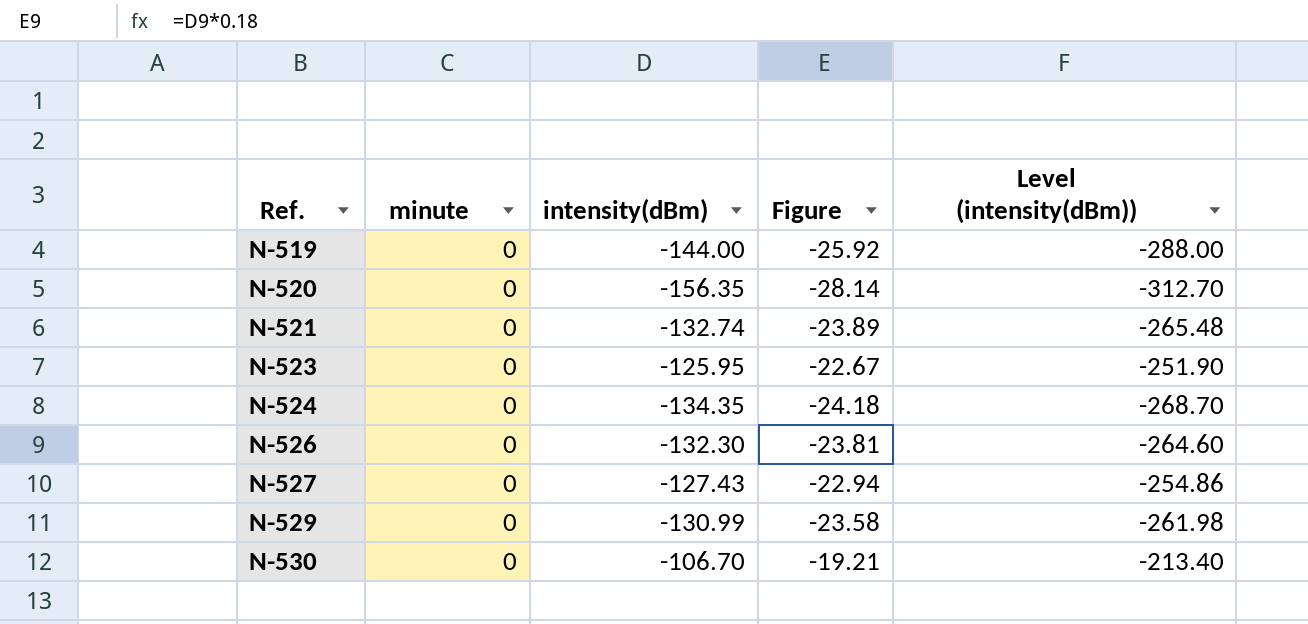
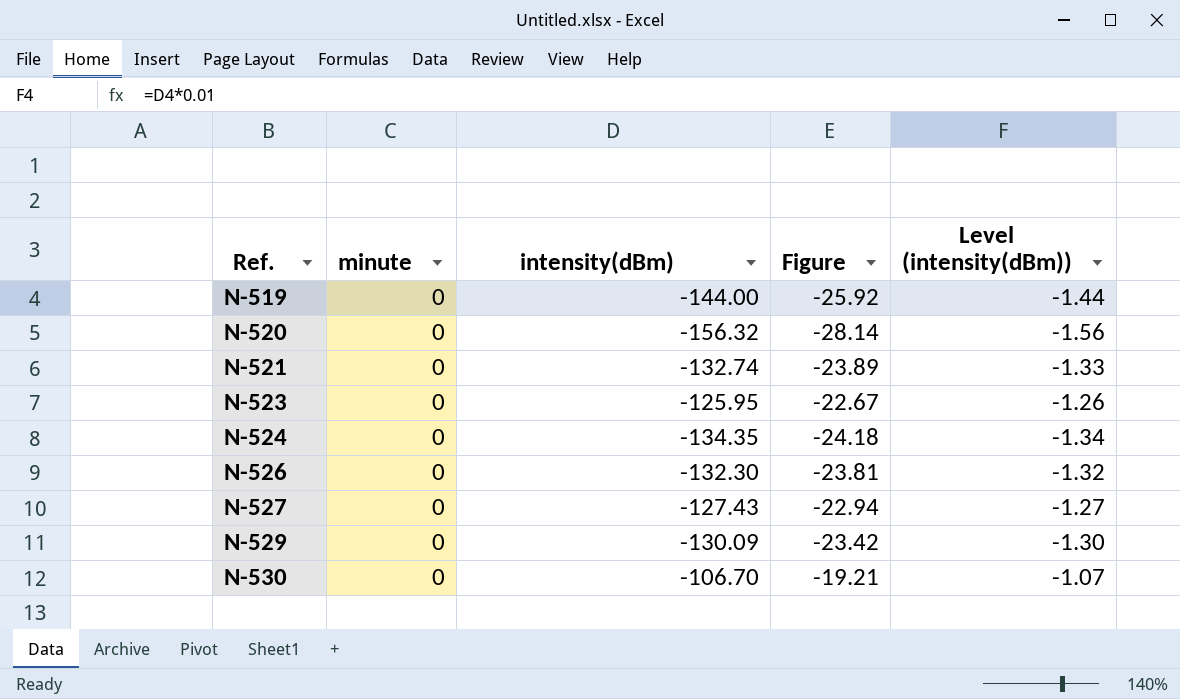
column Level (intensity(dBm)) | formula: [intensity(dBm)] * 2 -> [intensity(dBm)] * 0.01
N-520 | intensity(dBm): -156.35 -> -156.32
N-529 | intensity(dBm): -130.99 -> -130.09
N-529 | Figure: -23.58 -> -23.42

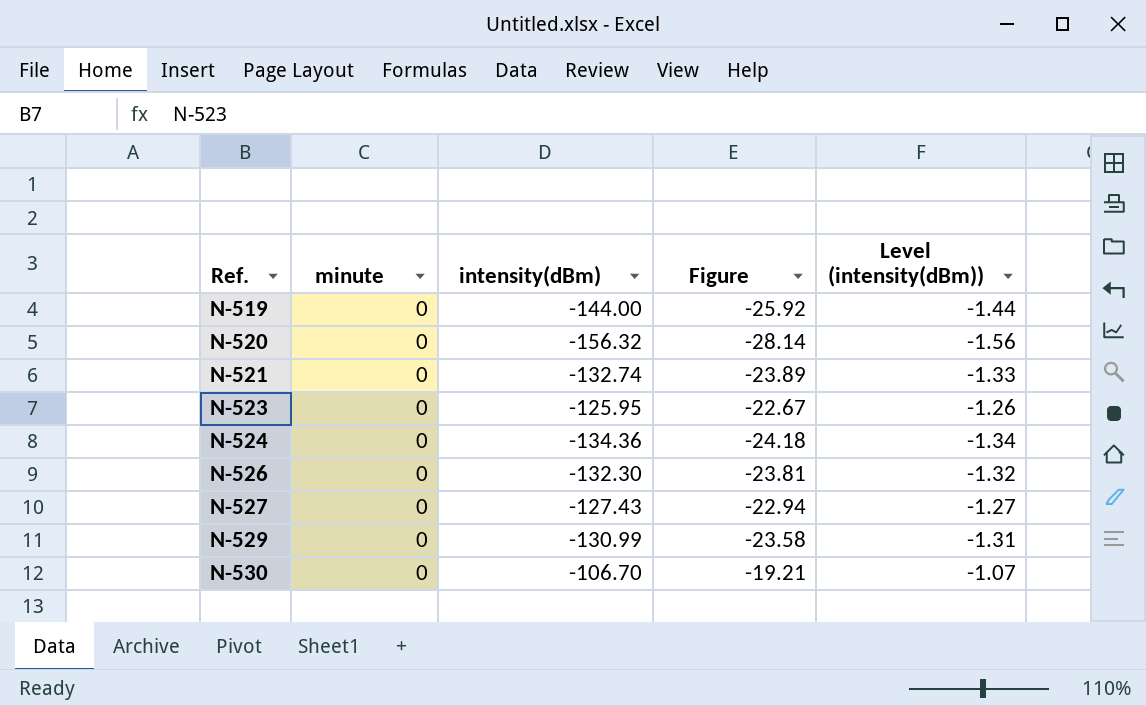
N-524 | intensity(dBm): -134.35 -> -134.36
N-529 | intensity(dBm): -130.09 -> -130.99
N-529 | Figure: -23.42 -> -23.58
N-529 | Level (intensity(dBm)): -1.30 -> -1.31

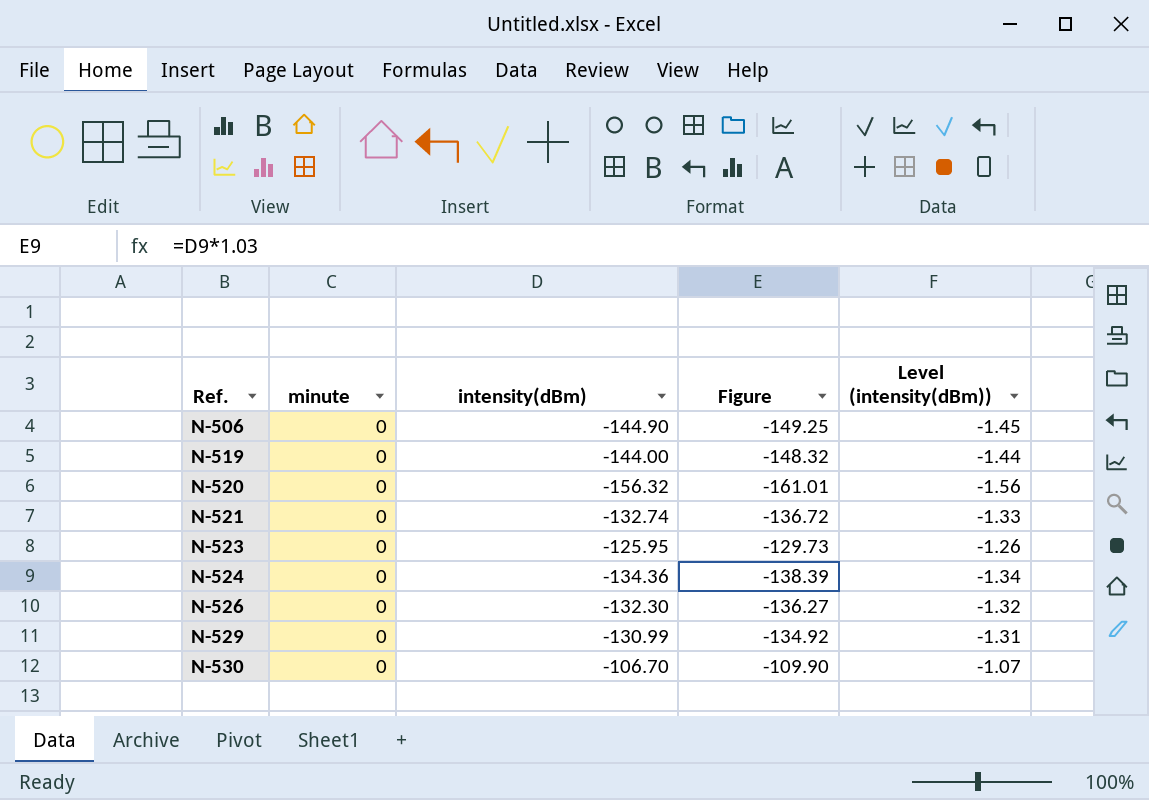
column Figure | formula: [intensity(dBm)] * 0.18 -> [intensity(dBm)] * 1.03
row N-527: 0 | -127.43 | -22.94 | -1.27 -> none
row N-506: none -> 0 | -144.90 | -149.25 | -1.45

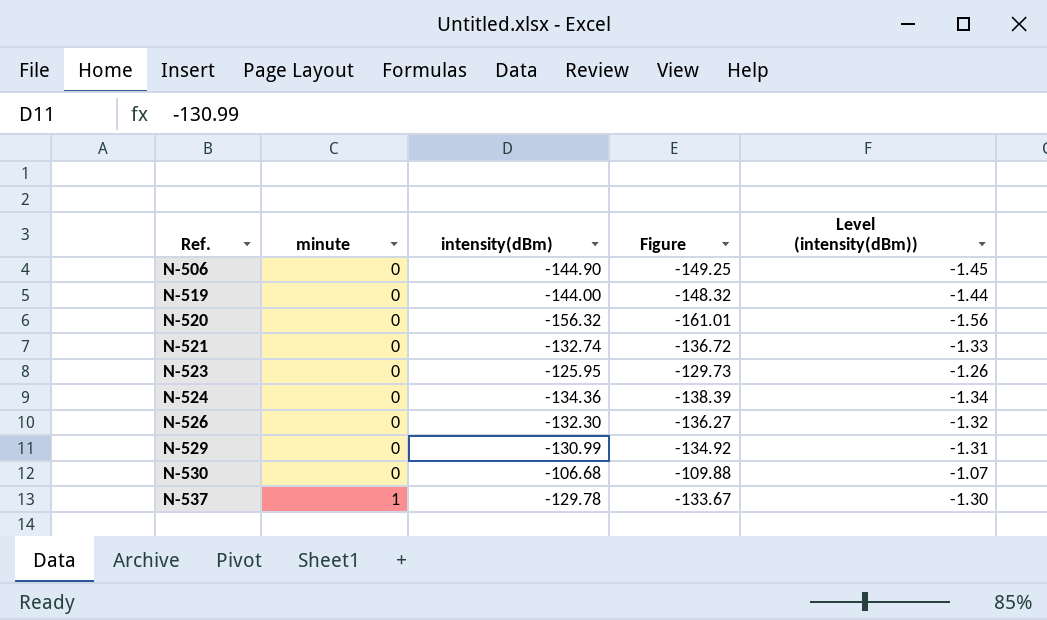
N-530 | intensity(dBm): -106.70 -> -106.68
N-530 | Figure: -109.90 -> -109.88
row N-537: none -> 1 | -129.78 | -133.67 | -1.30

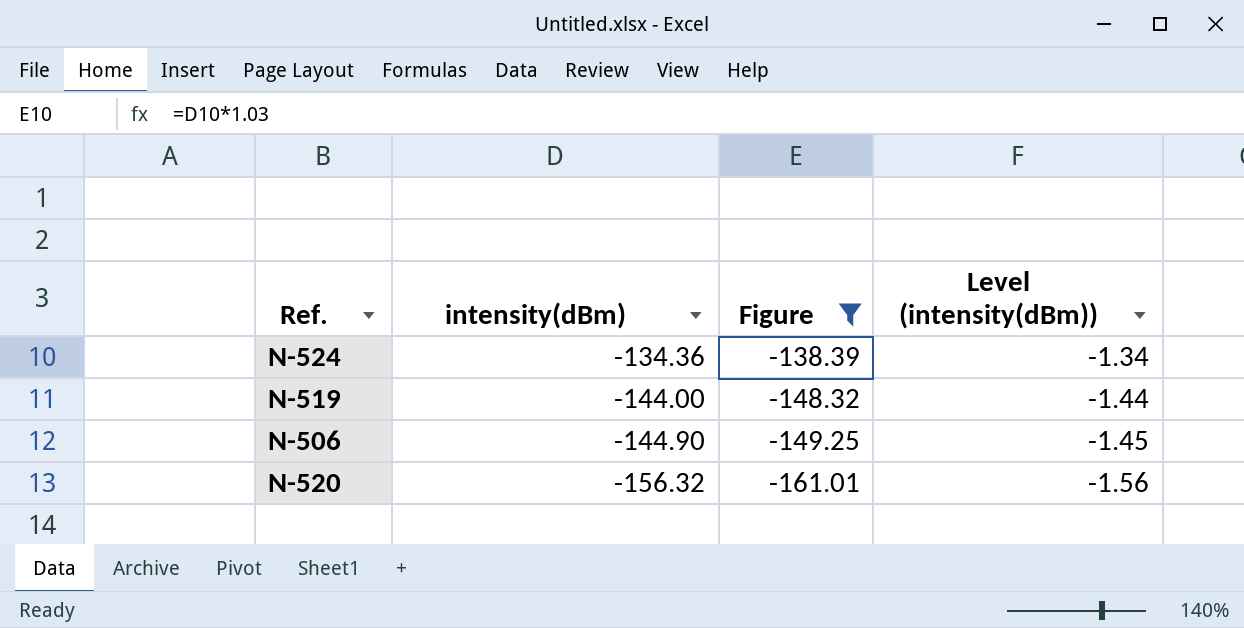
filter: none -> Figure <= -138.39
row order: Ref. ascending -> intensity(dBm) descending
column minute | position: 2 -> none

